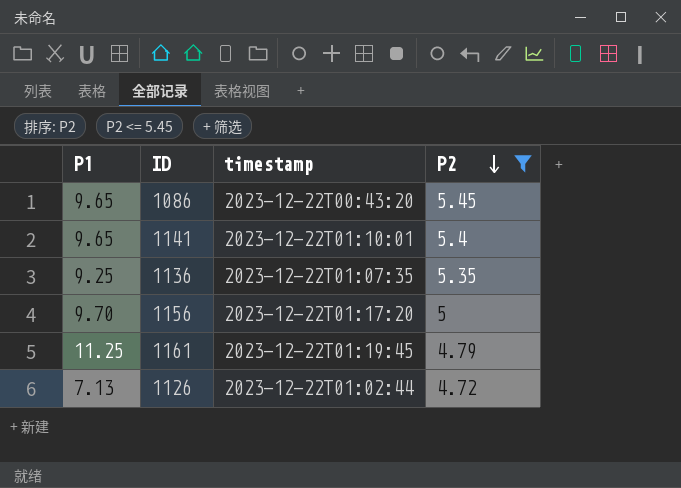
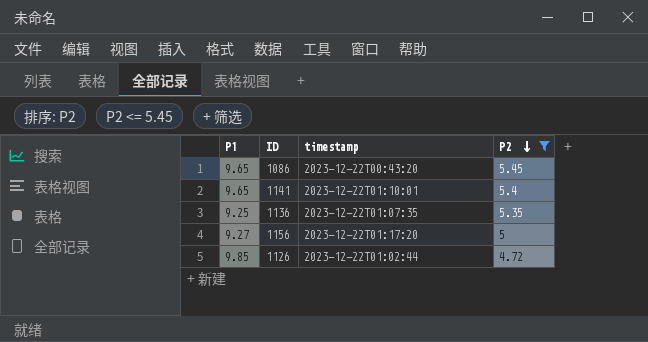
row 1161: 11.25 | 2023-12-22T01:19:45 | 4.79 -> none
1156 | P1: 9.70 -> 9.27
1126 | P1: 7.13 -> 9.85

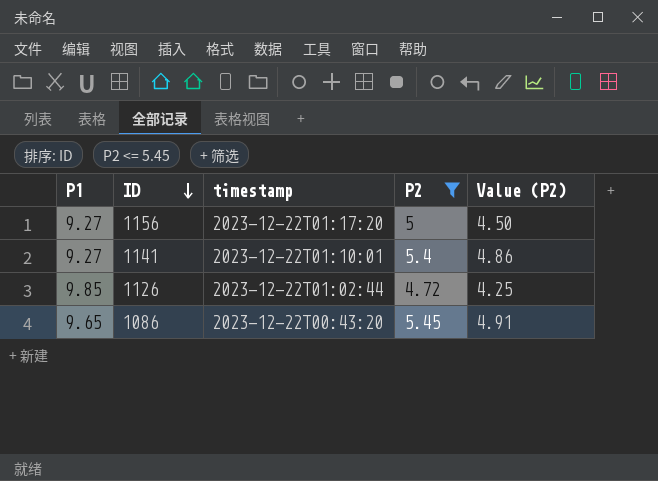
row order: P2 descending -> ID descending
column Value (P2) | formula: none -> [P2] * 0.9
row 1136: 9.25 | 2023-12-22T01:07:35 | 5.35 -> none
1141 | P1: 9.65 -> 9.27

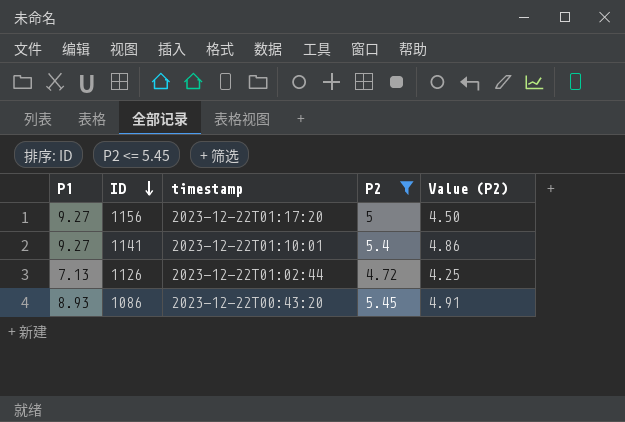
1126 | P1: 9.85 -> 7.13
1086 | P1: 9.65 -> 8.93

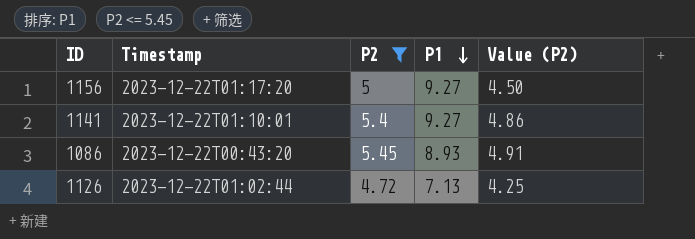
row order: ID descending -> P1 descending
column name: timestamp -> Timestamp
column P1 | position: 1 -> 4

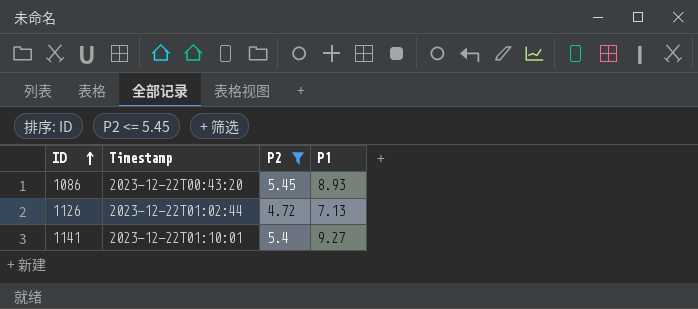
row order: P1 descending -> ID ascending
column Value (P2) | formula: [P2] * 0.9 -> none
row 1156: 2023-12-22T01:17:20 | 5 | 9.27 | 4.50 -> none

